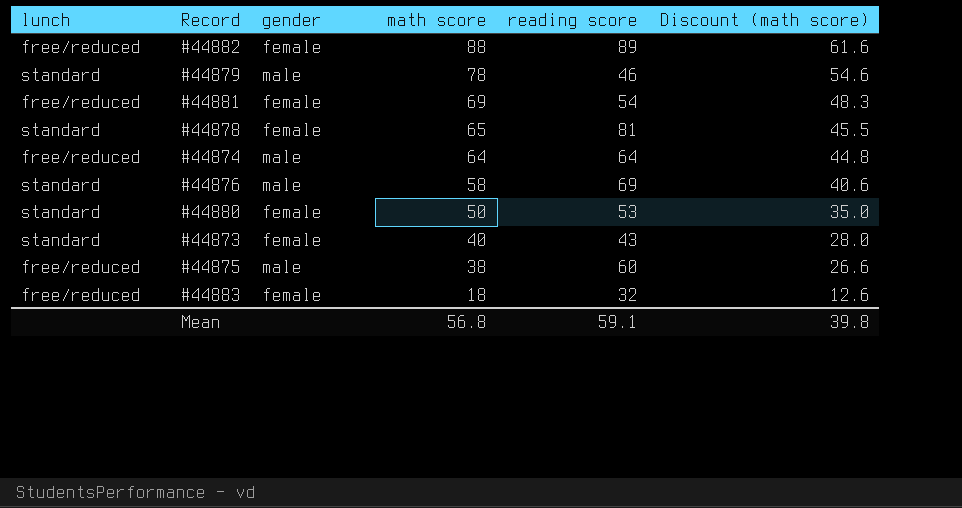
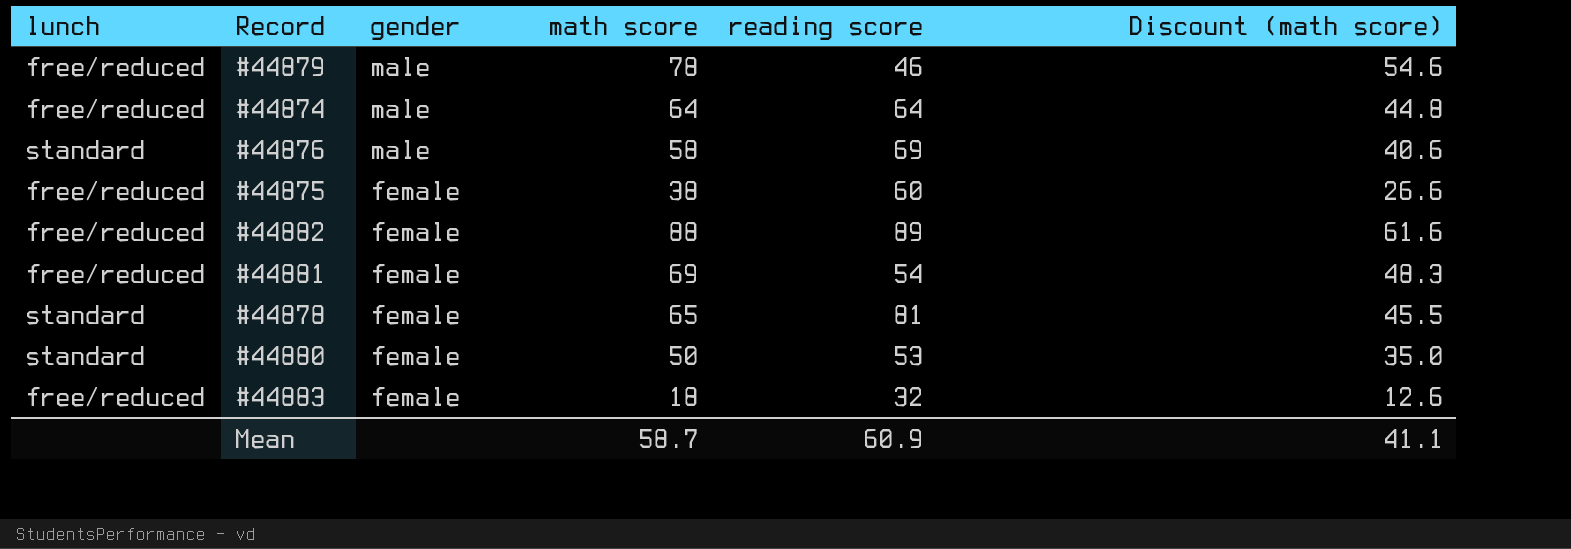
row order: math score descending -> gender descending
row #44873: standard | female | 40 | 43 | 28.0 -> none
#44879 | lunch: standard -> free/reduced
#44875 | gender: male -> female
Mean | math score: 56.8 -> 58.7
Mean | reading score: 59.1 -> 60.9
Mean | Discount (math score): 39.8 -> 41.1

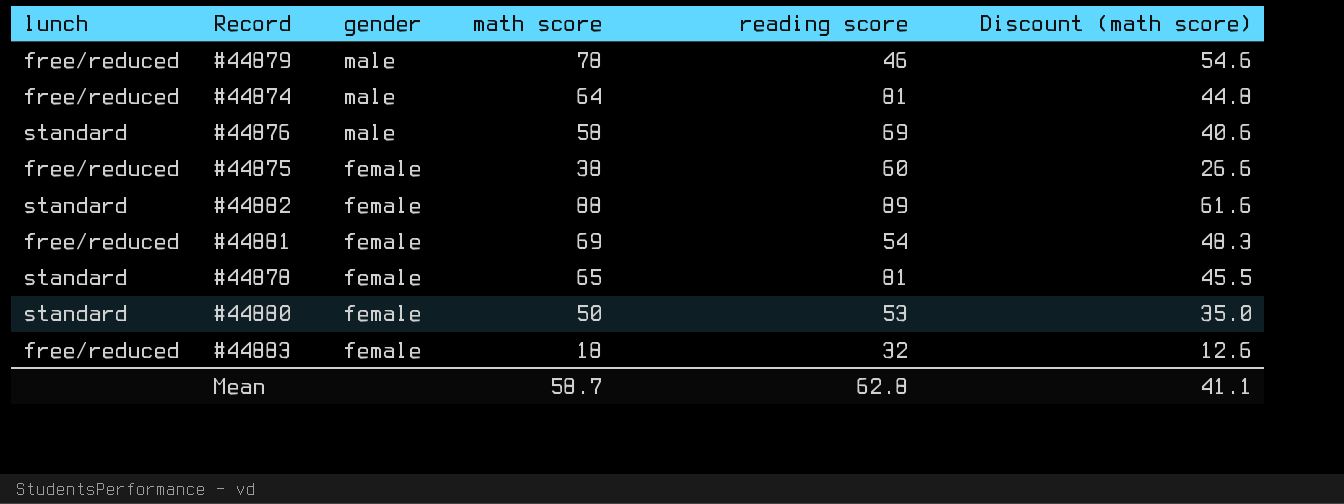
#44874 | reading score: 64 -> 81
#44882 | lunch: free/reduced -> standard
Mean | reading score: 60.9 -> 62.8

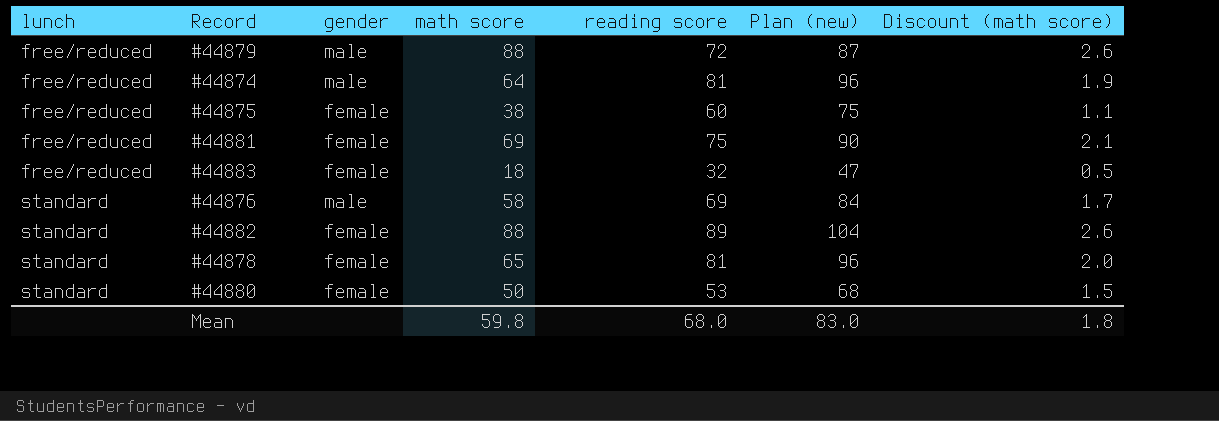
row order: gender descending -> lunch ascending
column Plan (new) | formula: none -> [reading score] + 15
column Discount (math score) | formula: [math score] * 0.7 -> [math score] * 0.03
#44879 | math score: 78 -> 88
#44879 | reading score: 46 -> 72
#44881 | reading score: 54 -> 75
Mean | math score: 58.7 -> 59.8
Mean | reading score: 62.8 -> 68.0
Mean | Discount (math score): 41.1 -> 1.8

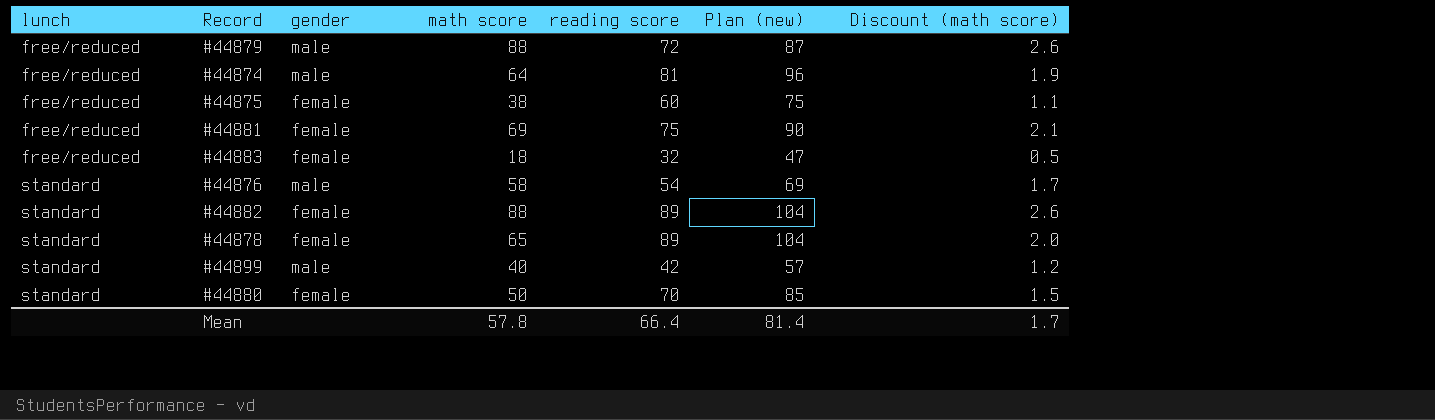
#44876 | reading score: 69 -> 54
#44876 | Plan (new): 84 -> 69
#44878 | reading score: 81 -> 89
#44878 | Plan (new): 96 -> 104
row #44899: none -> standard | male | 40 | 42 | 57 | 1.2
#44880 | reading score: 53 -> 70
#44880 | Plan (new): 68 -> 85
Mean | math score: 59.8 -> 57.8
Mean | reading score: 68.0 -> 66.4
Mean | Plan (new): 83.0 -> 81.4
Mean | Discount (math score): 1.8 -> 1.7

